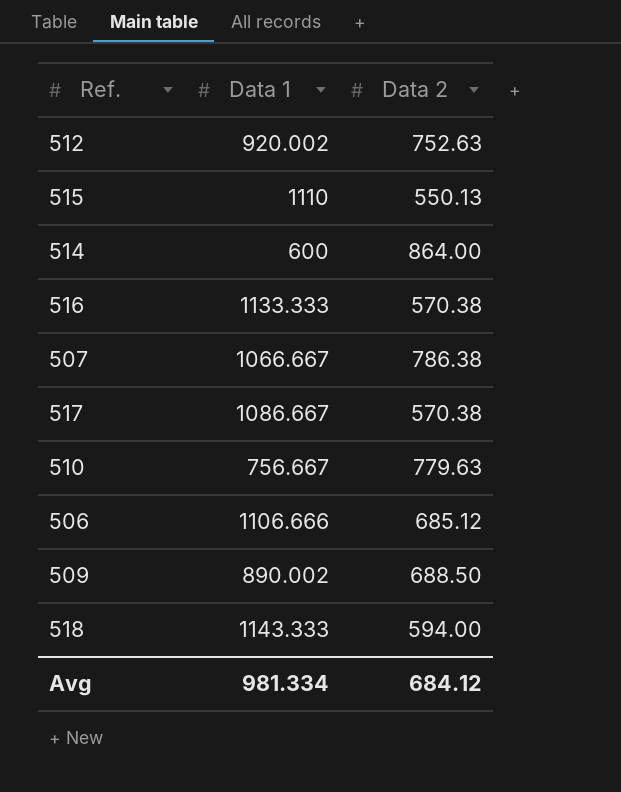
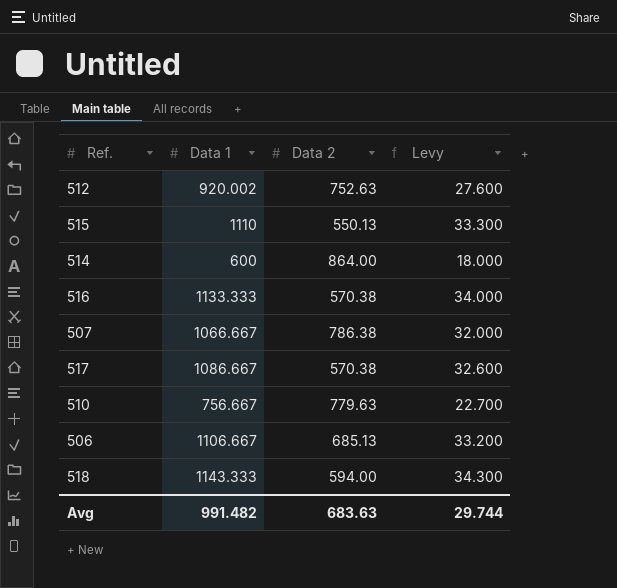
column Levy | formula: none -> [Data 1] * 0.03
row 509: 890.002 | 688.50 -> none
506 | Data 1: 1106.666 -> 1106.667
506 | Data 2: 685.12 -> 685.13
Avg | Data 1: 981.334 -> 991.482
Avg | Data 2: 684.12 -> 683.63

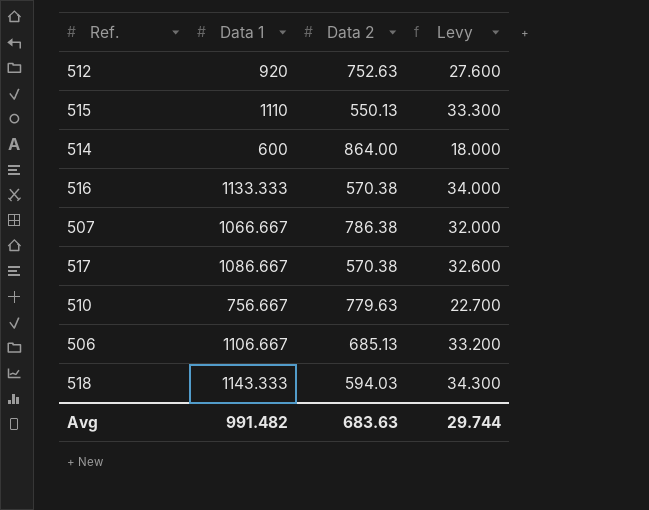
512 | Data 1: 920.002 -> 920
518 | Data 2: 594.00 -> 594.03

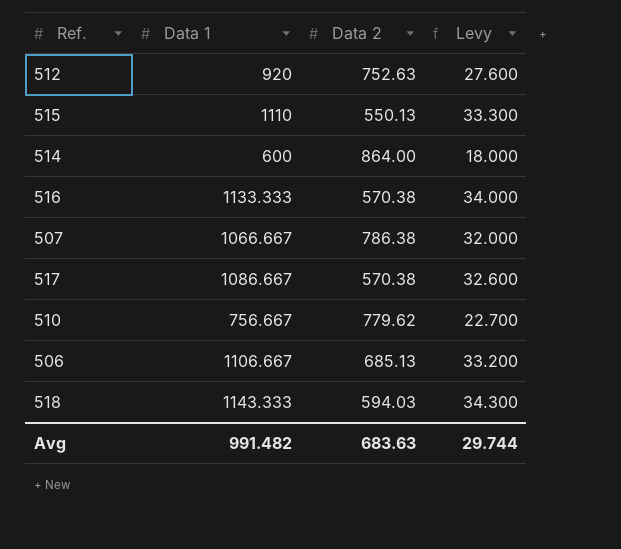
510 | Data 2: 779.63 -> 779.62

